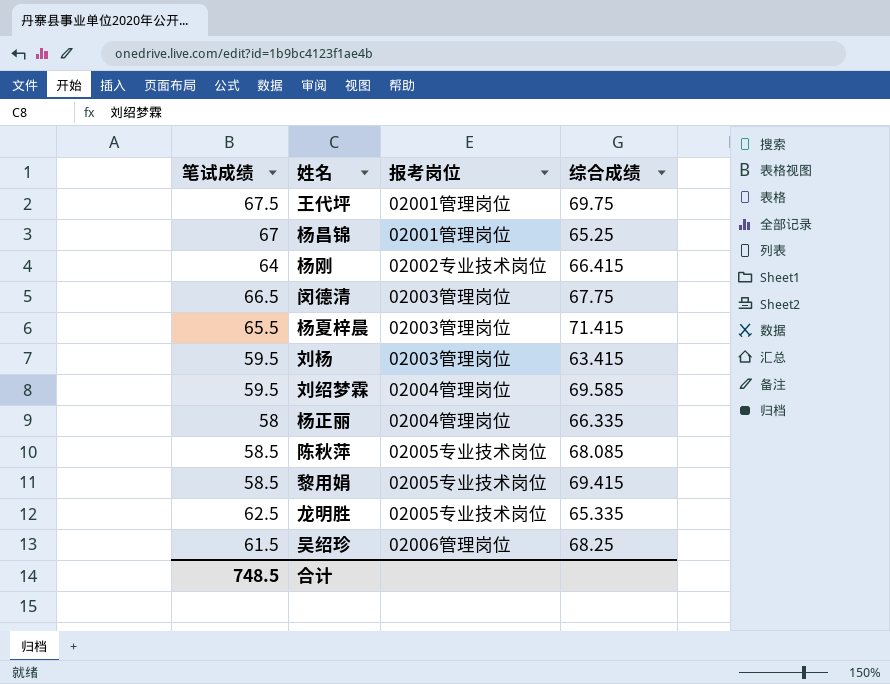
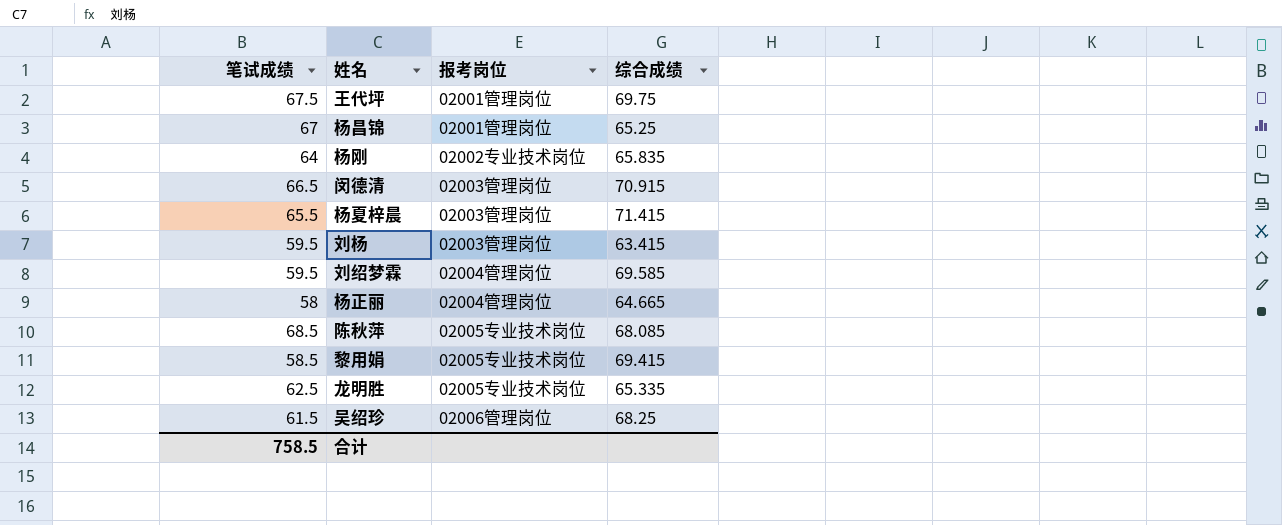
杨刚 | 综合成绩: 66.415 -> 65.835
闵德清 | 综合成绩: 67.75 -> 70.915
杨正丽 | 综合成绩: 66.335 -> 64.665
陈秋萍 | 笔试成绩: 58.5 -> 68.5
合计 | 笔试成绩: 748.5 -> 758.5

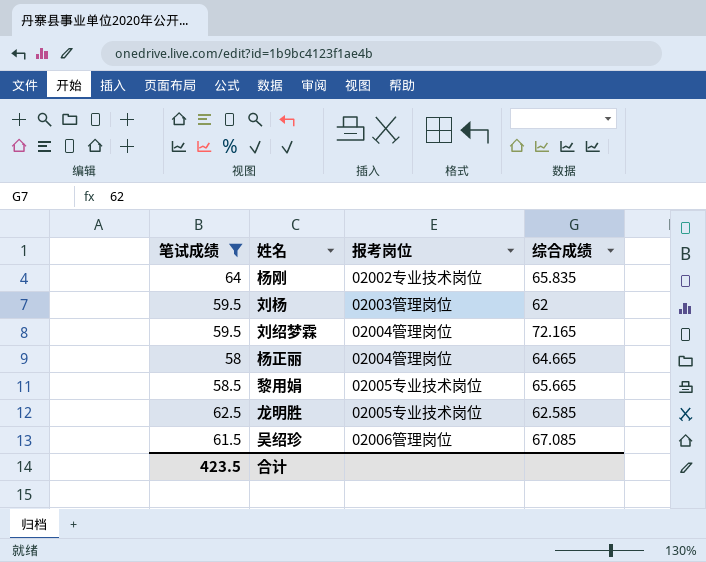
filter: none -> 笔试成绩 <= 64
刘杨 | 综合成绩: 63.415 -> 62
刘绍梦霖 | 综合成绩: 69.585 -> 72.165
黎用娟 | 综合成绩: 69.415 -> 65.665
龙明胜 | 综合成绩: 65.335 -> 62.585
吴绍珍 | 综合成绩: 68.25 -> 67.085
合计 | 笔试成绩: 758.5 -> 423.5

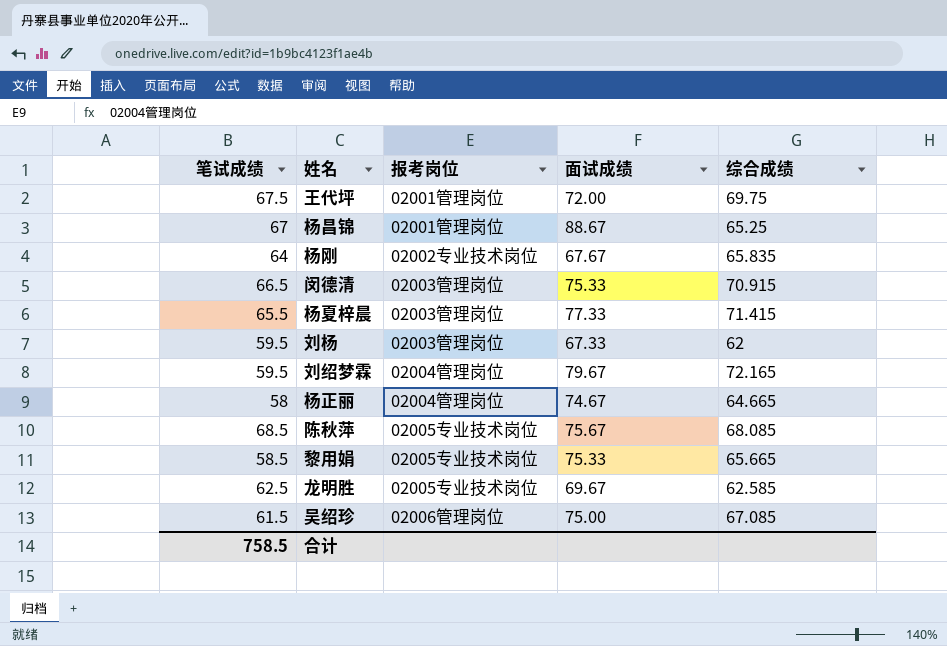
filter: 笔试成绩 <= 64 -> none
column 面试成绩 | position: none -> 4
合计 | 笔试成绩: 423.5 -> 758.5

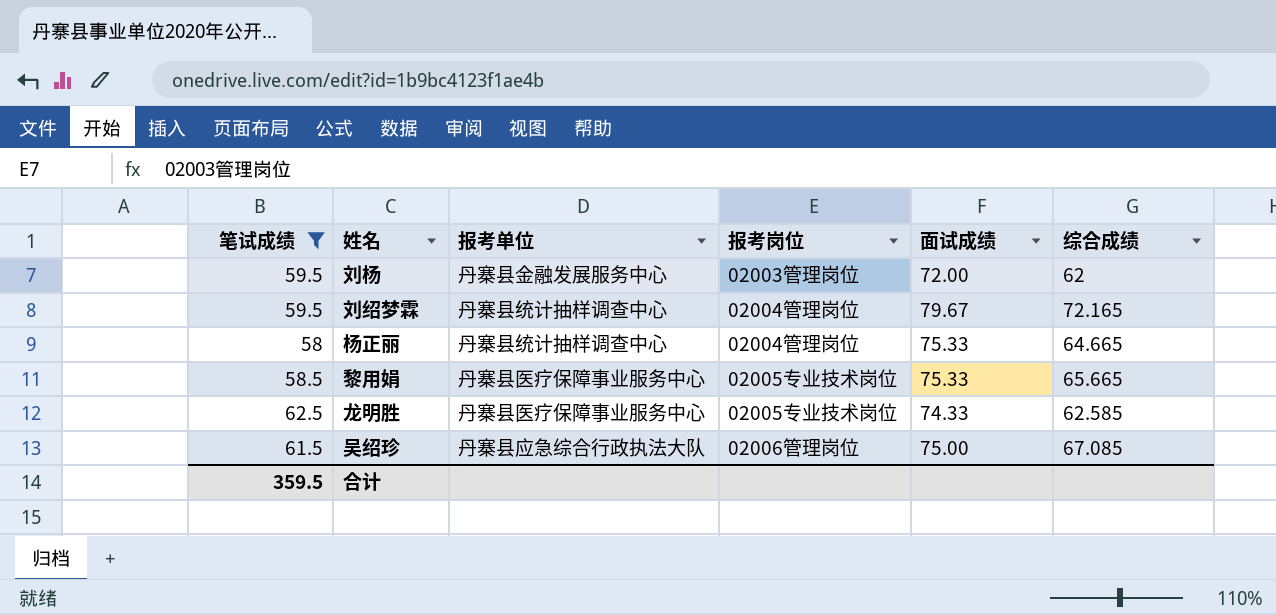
filter: none -> 笔试成绩 <= 62.5
column 报考单位 | position: none -> 3
刘杨 | 面试成绩: 67.33 -> 72.00
杨正丽 | 面试成绩: 74.67 -> 75.33
龙明胜 | 面试成绩: 69.67 -> 74.33
合计 | 笔试成绩: 758.5 -> 359.5

